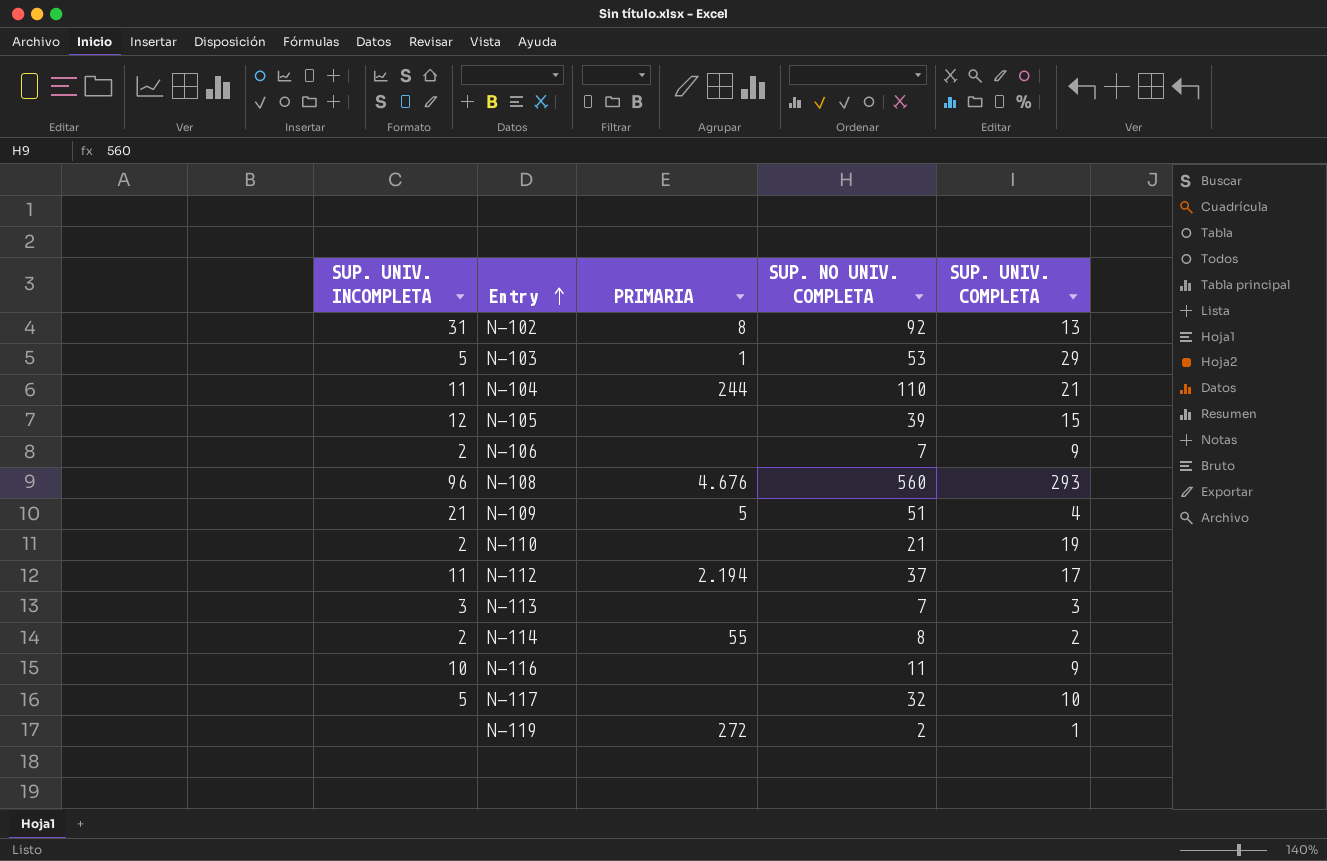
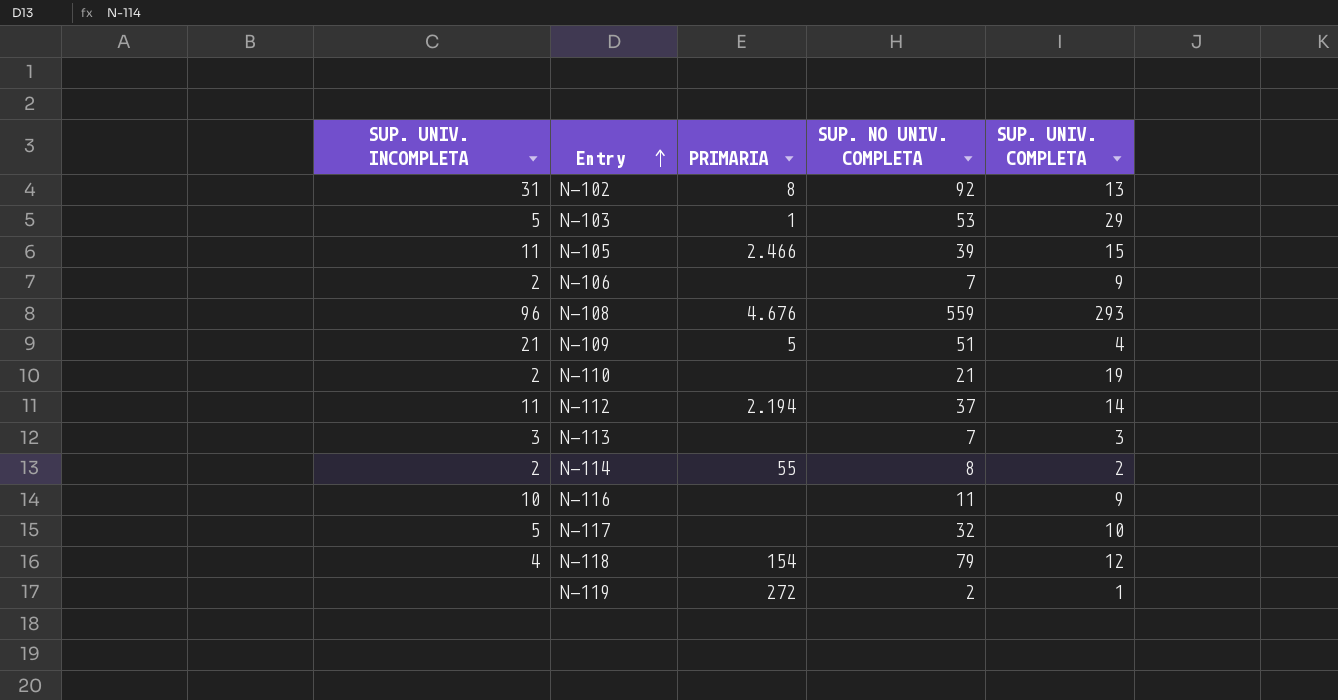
row N-104: 11 | 244 | 110 | 21 -> none
N-105 | SUP. UNIV. INCOMPLETA: 12 -> 11
N-105 | PRIMARIA: none -> 2.466
N-108 | SUP. NO UNIV. COMPLETA: 560 -> 559
N-112 | SUP. UNIV. COMPLETA: 17 -> 14
row N-118: none -> 4 | 154 | 79 | 12

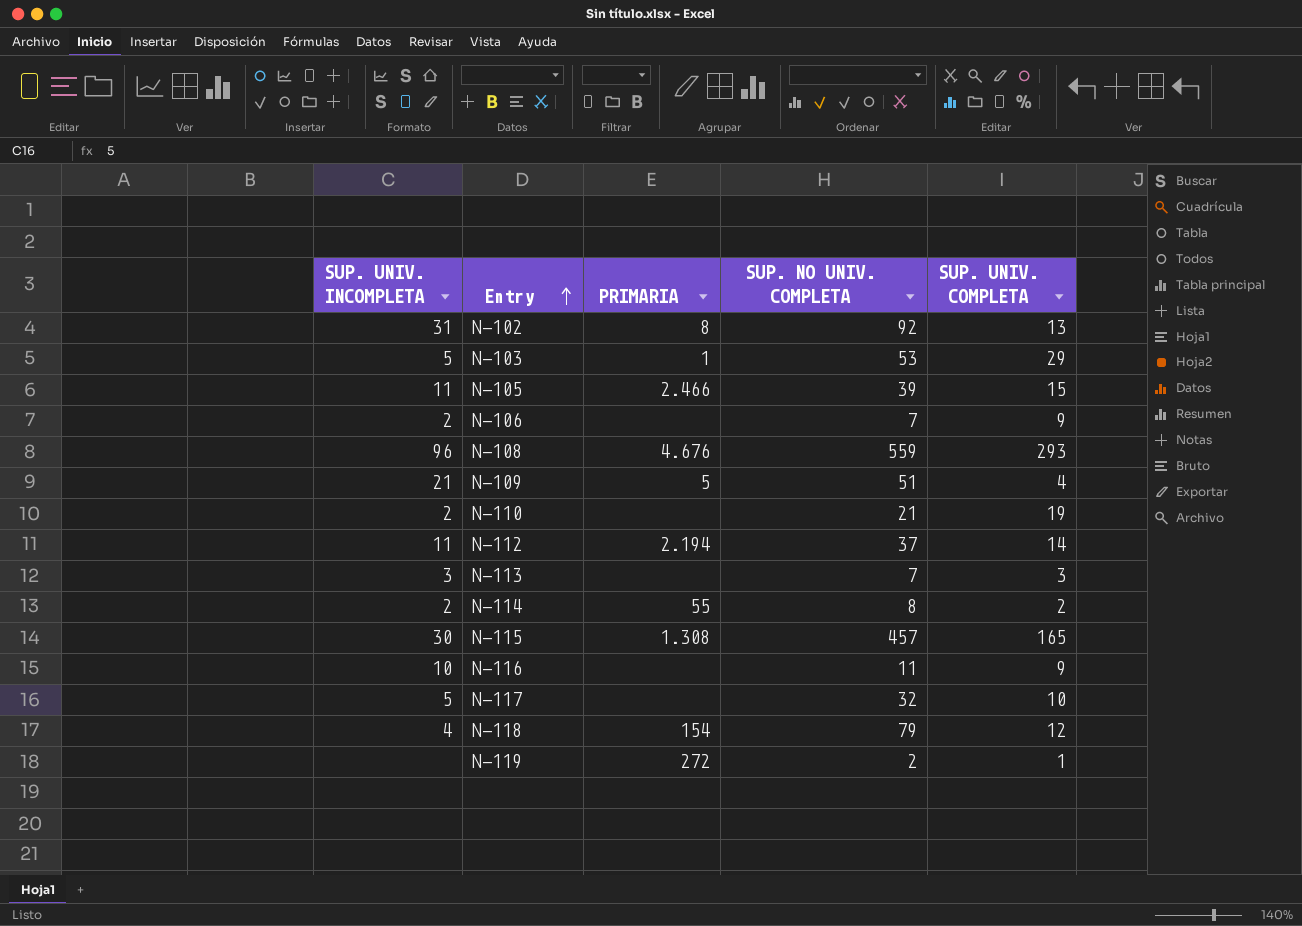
row N-115: none -> 30 | 1.308 | 457 | 165

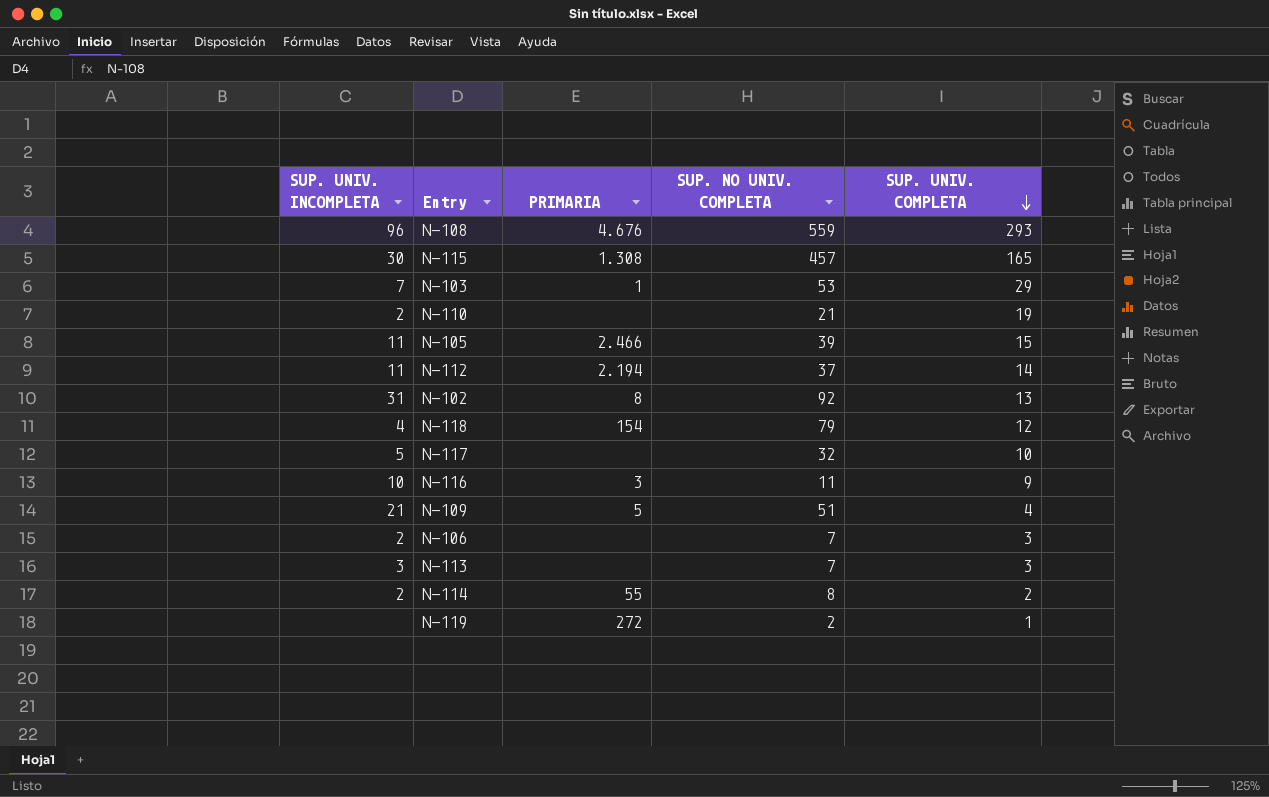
row order: Entry ascending -> SUP. UNIV. COMPLETA descending
N-103 | SUP. UNIV. INCOMPLETA: 5 -> 7
N-116 | PRIMARIA: none -> 3
N-106 | SUP. UNIV. COMPLETA: 9 -> 3

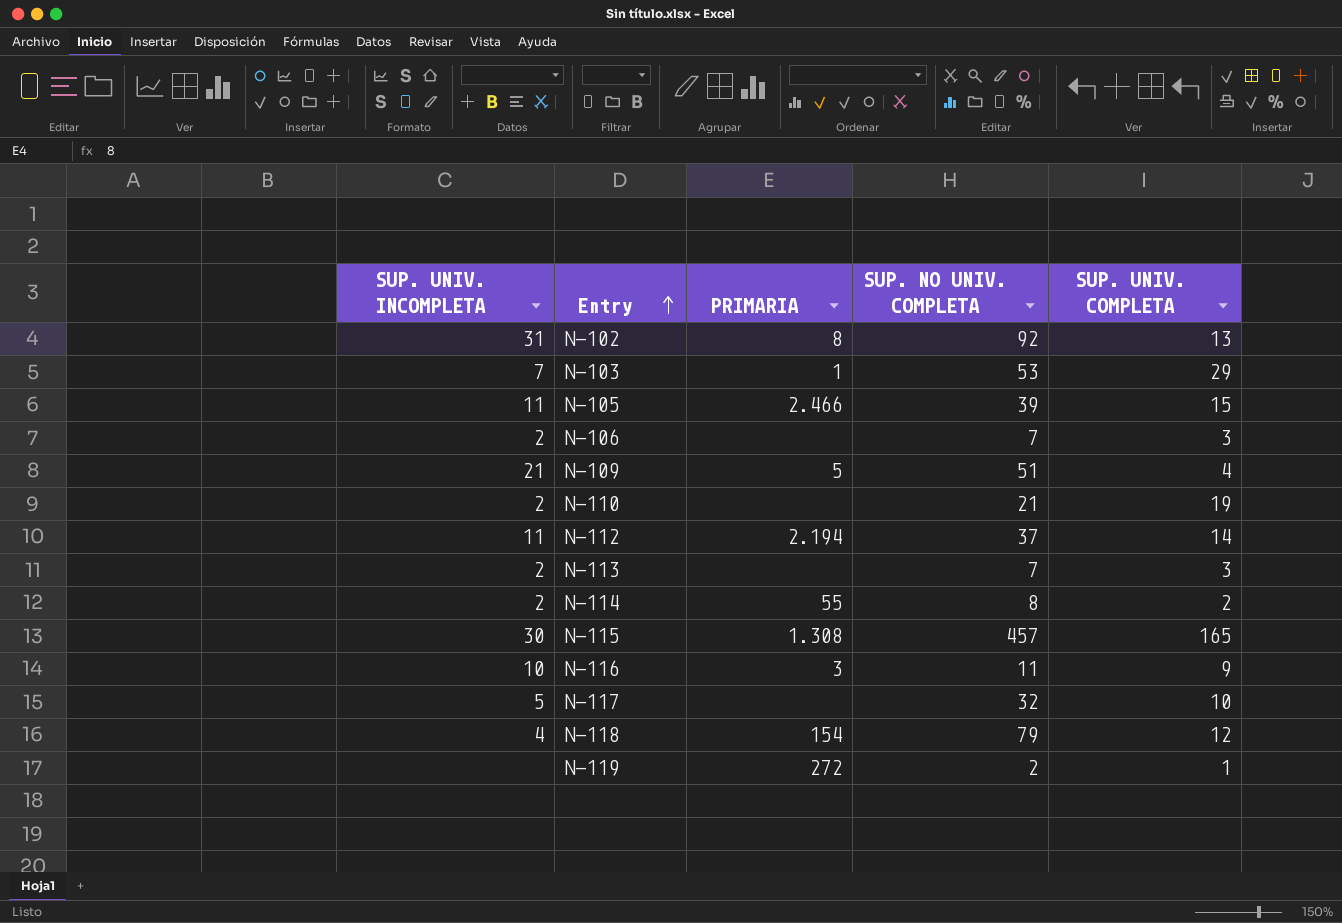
row order: SUP. UNIV. COMPLETA descending -> Entry ascending
row N-108: 96 | 4.676 | 559 | 293 -> none
N-113 | SUP. UNIV. INCOMPLETA: 3 -> 2

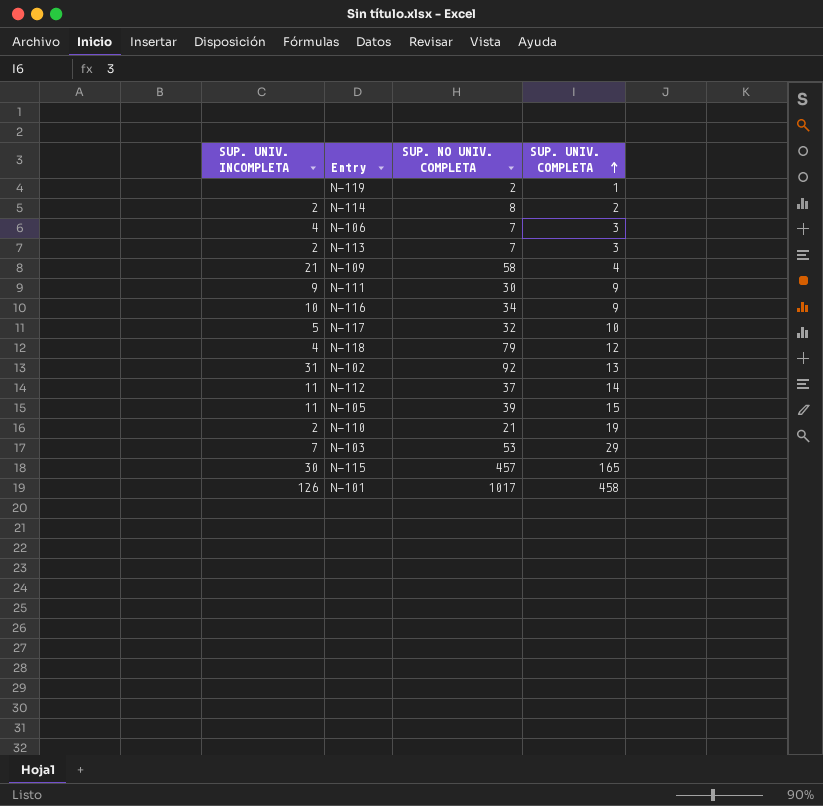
row order: Entry ascending -> SUP. UNIV. COMPLETA ascending
column PRIMARIA | position: 3 -> none
N-106 | SUP. UNIV. INCOMPLETA: 2 -> 4
N-109 | SUP. NO UNIV. COMPLETA: 51 -> 58
row N-111: none -> 9 | 30 | 9
N-116 | SUP. NO UNIV. COMPLETA: 11 -> 34
row N-101: none -> 126 | 1017 | 458

